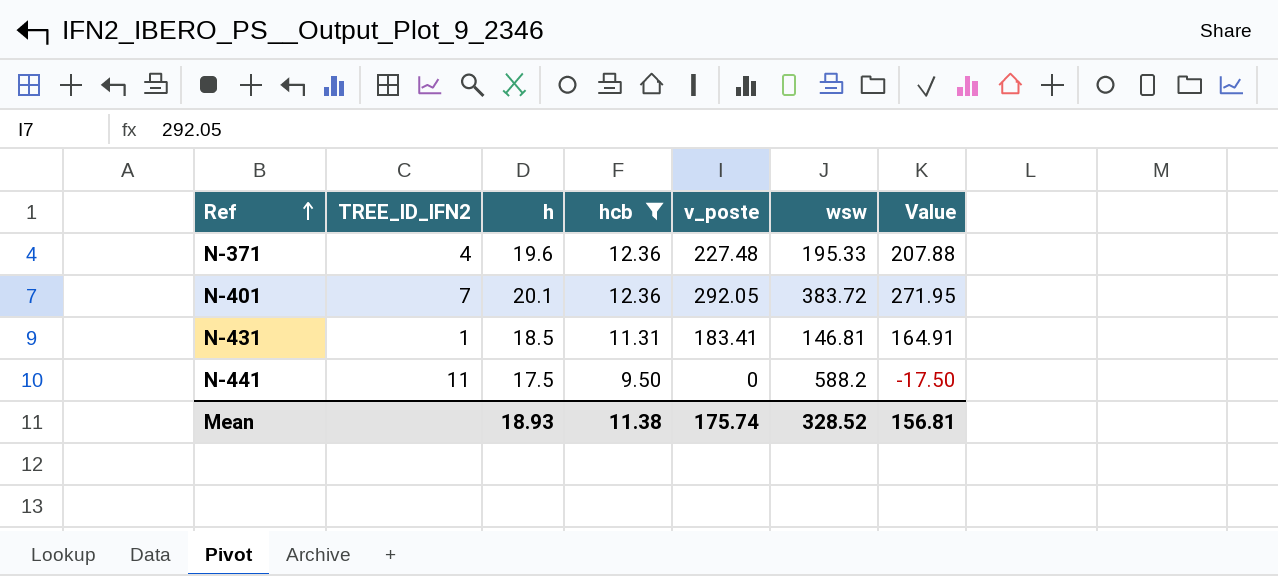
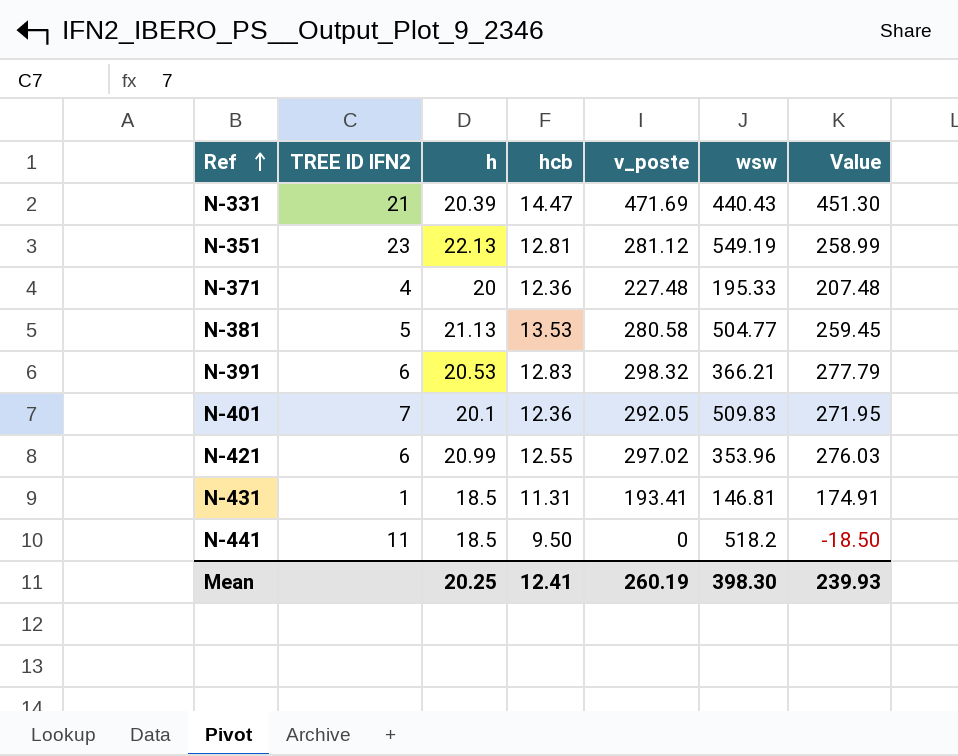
filter: hcb <= 12.36 -> none
column name: TREE_ID_IFN2 -> TREE ID IFN2
N-371 | h: 19.6 -> 20
N-371 | Value: 207.88 -> 207.48
N-401 | wsw: 383.72 -> 509.83
N-431 | v_poste: 183.41 -> 193.41
N-431 | Value: 164.91 -> 174.91
N-441 | h: 17.5 -> 18.5
N-441 | wsw: 588.2 -> 518.2
N-441 | Value: -17.50 -> -18.50
Mean | h: 18.93 -> 20.25
Mean | hcb: 11.38 -> 12.41
Mean | v_poste: 175.74 -> 260.19
Mean | wsw: 328.52 -> 398.30
Mean | Value: 156.81 -> 239.93

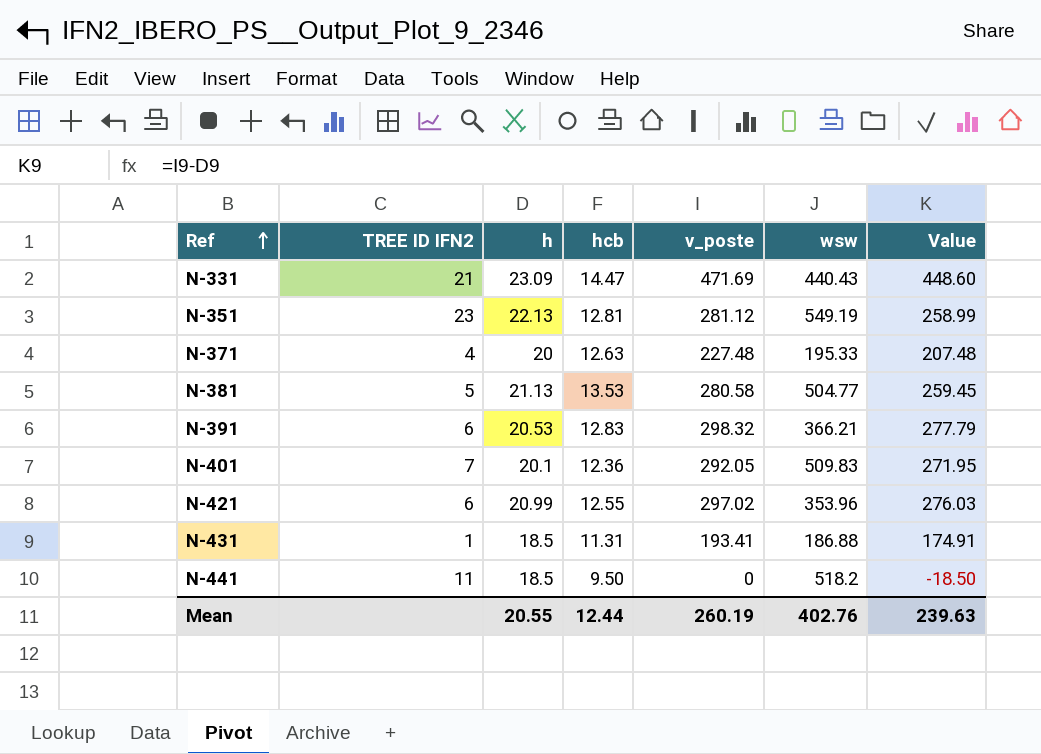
N-331 | h: 20.39 -> 23.09
N-331 | Value: 451.30 -> 448.60
N-371 | hcb: 12.36 -> 12.63
N-431 | wsw: 146.81 -> 186.88
Mean | h: 20.25 -> 20.55
Mean | hcb: 12.41 -> 12.44
Mean | wsw: 398.30 -> 402.76
Mean | Value: 239.93 -> 239.63

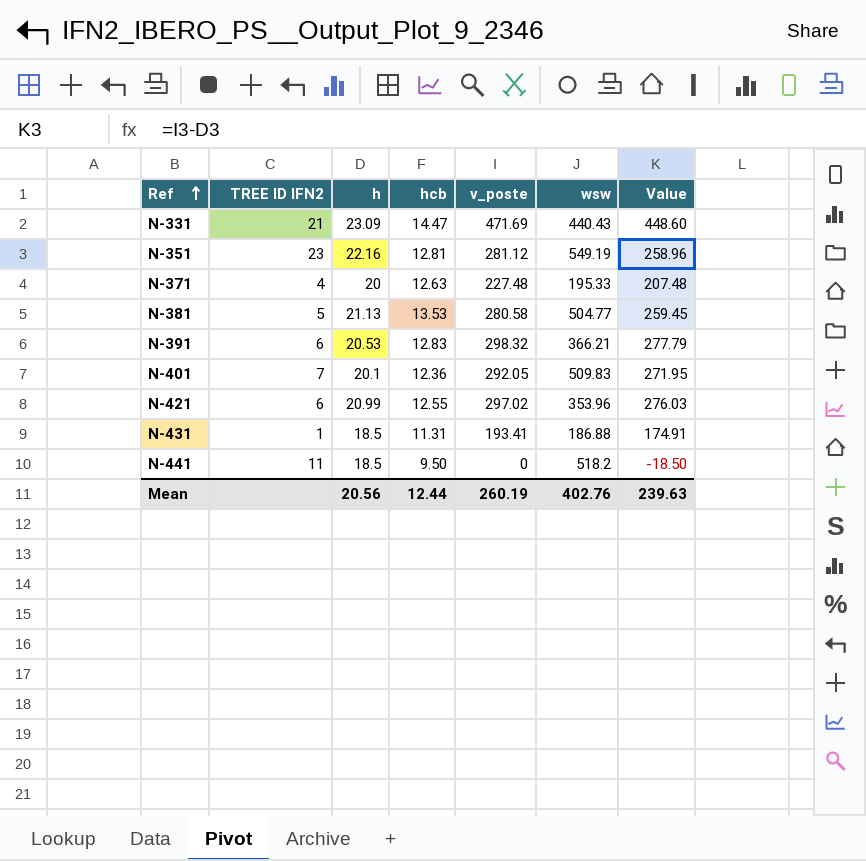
N-351 | h: 22.13 -> 22.16
N-351 | Value: 258.99 -> 258.96
Mean | h: 20.55 -> 20.56

